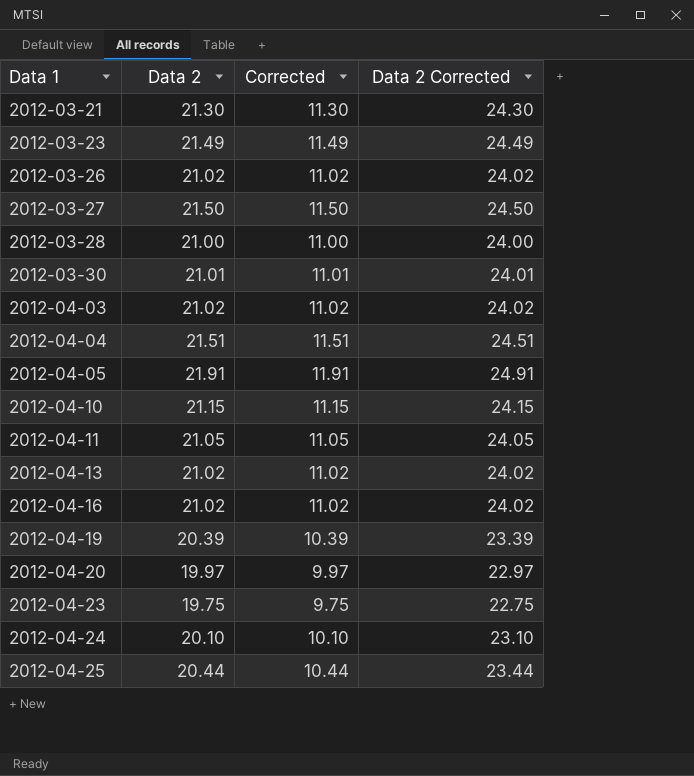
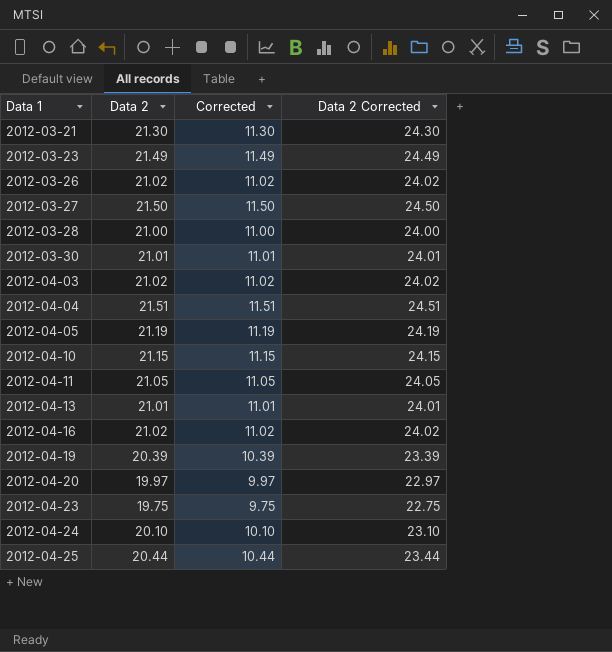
2012-04-05 | Data 2: 21.91 -> 21.19
2012-04-05 | Corrected: 11.91 -> 11.19
2012-04-05 | Data 2 Corrected: 24.91 -> 24.19
2012-04-13 | Data 2: 21.02 -> 21.01
2012-04-13 | Corrected: 11.02 -> 11.01
2012-04-13 | Data 2 Corrected: 24.02 -> 24.01

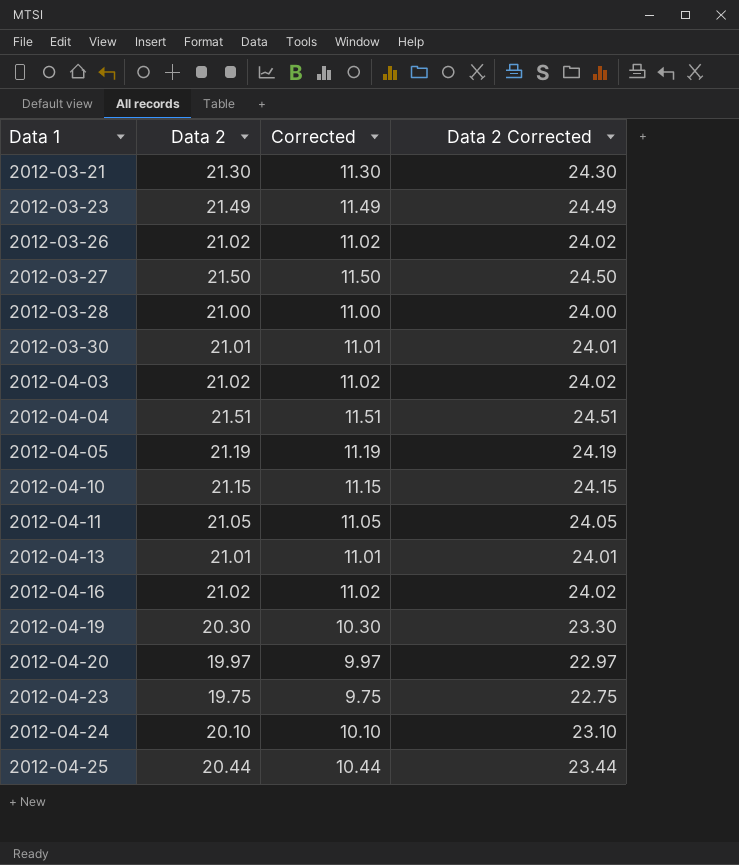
2012-04-19 | Data 2: 20.39 -> 20.30
2012-04-19 | Corrected: 10.39 -> 10.30
2012-04-19 | Data 2 Corrected: 23.39 -> 23.30

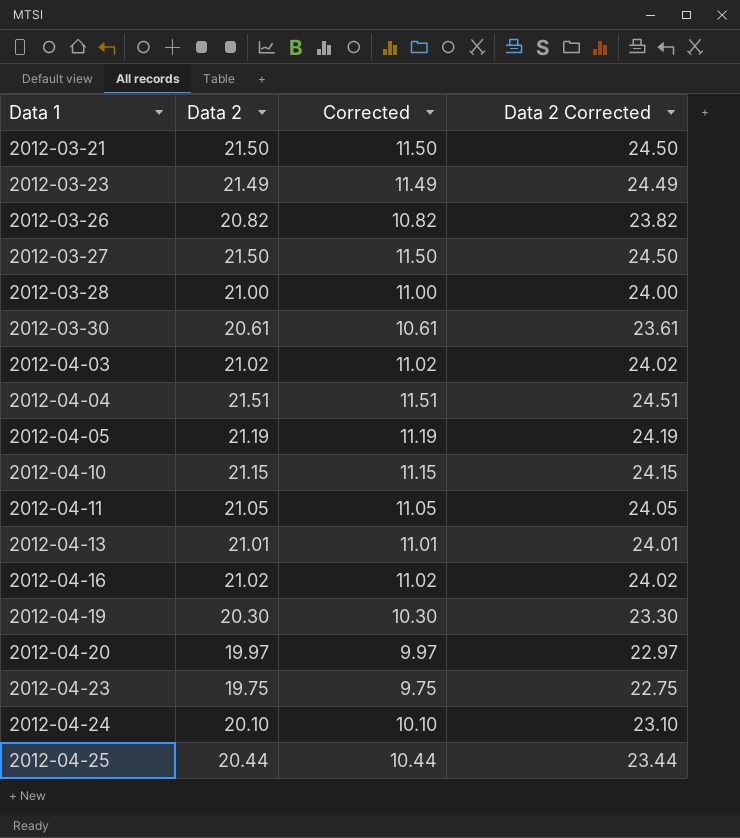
2012-03-21 | Data 2: 21.30 -> 21.50
2012-03-21 | Corrected: 11.30 -> 11.50
2012-03-21 | Data 2 Corrected: 24.30 -> 24.50
2012-03-26 | Data 2: 21.02 -> 20.82
2012-03-26 | Corrected: 11.02 -> 10.82
2012-03-26 | Data 2 Corrected: 24.02 -> 23.82
2012-03-30 | Data 2: 21.01 -> 20.61
2012-03-30 | Corrected: 11.01 -> 10.61
2012-03-30 | Data 2 Corrected: 24.01 -> 23.61

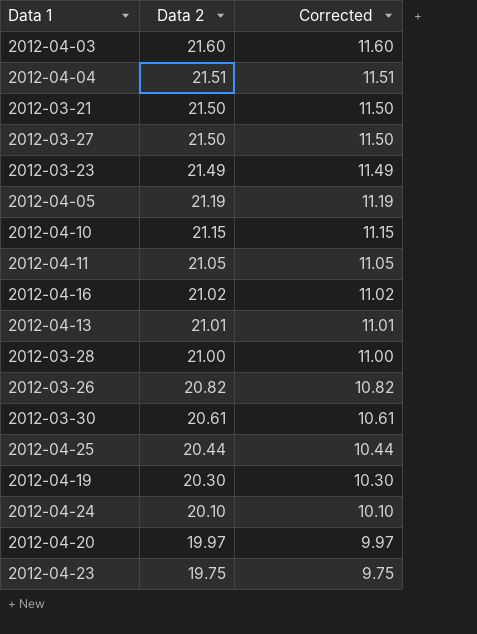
row order: Data 1 ascending -> Data 2 descending
column Data 2 Corrected | formula: [Data 2] + 3 -> none
2012-04-03 | Data 2: 21.02 -> 21.60
2012-04-03 | Corrected: 11.02 -> 11.60

